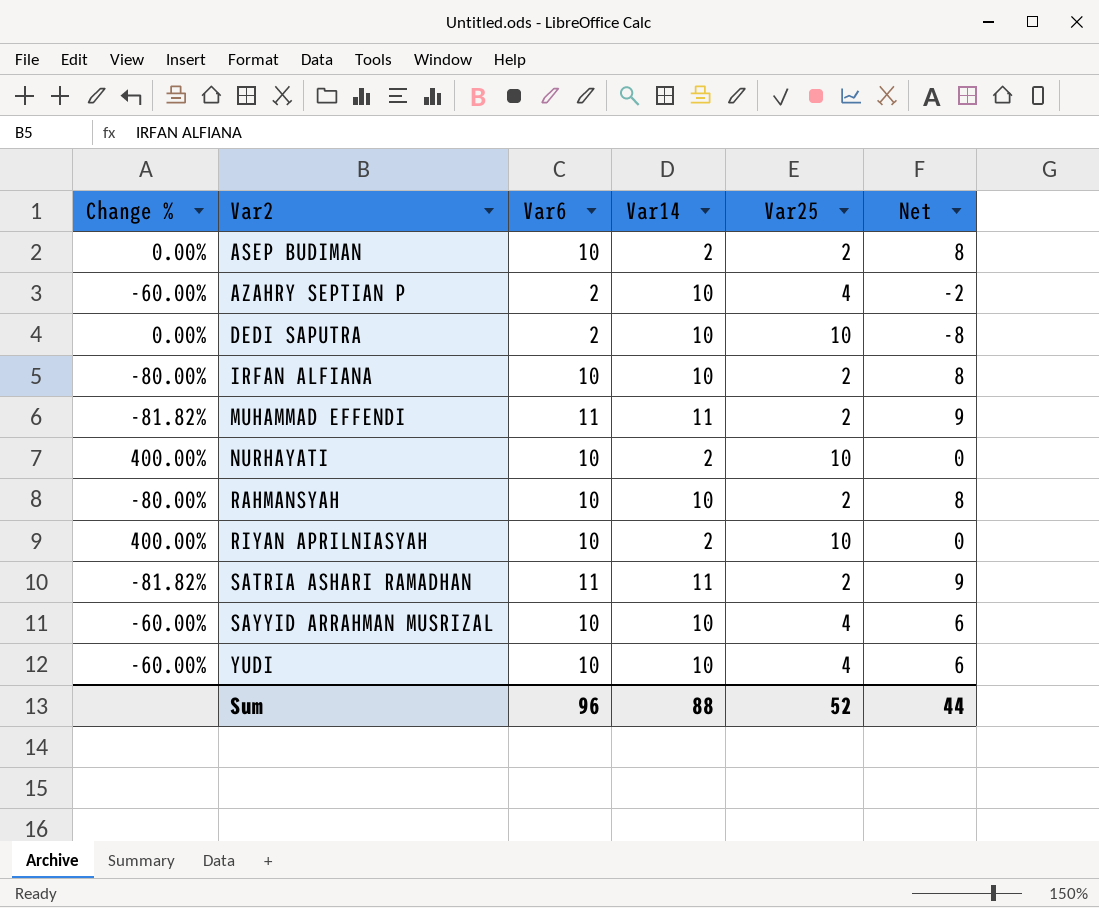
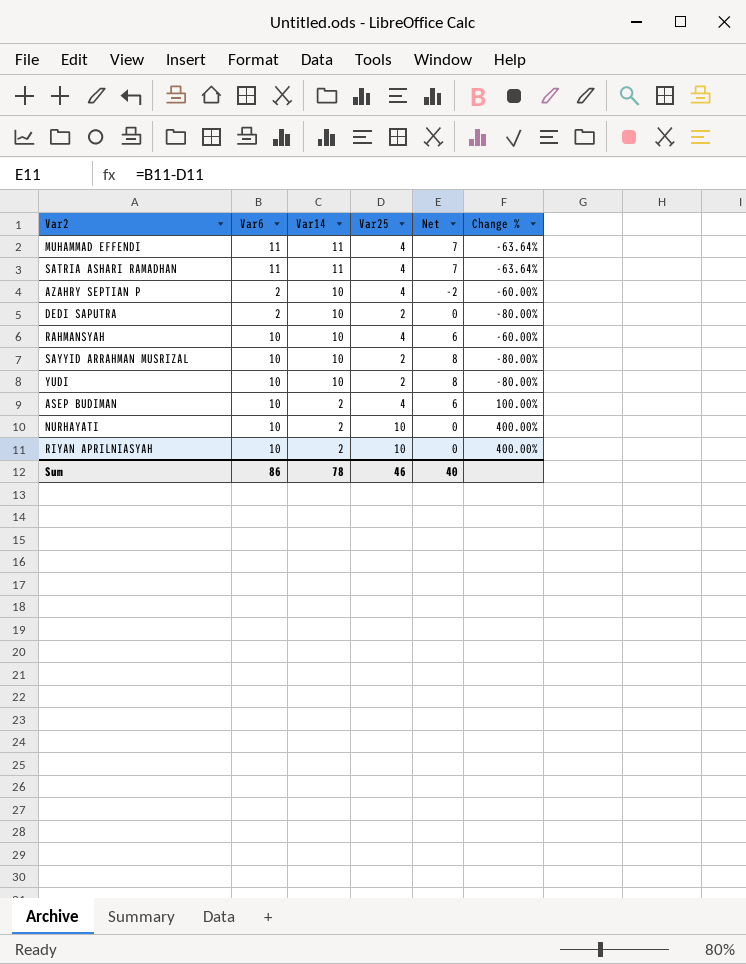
row order: Var2 ascending -> Var14 descending
column Change % | position: 1 -> 6
row IRFAN ALFIANA: -80.00% | 10 | 10 | 2 | 8 -> none
MUHAMMAD EFFENDI | Var25: 2 -> 4
MUHAMMAD EFFENDI | Net: 9 -> 7
MUHAMMAD EFFENDI | Change %: -81.82% -> -63.64%
SATRIA ASHARI RAMADHAN | Var25: 2 -> 4
SATRIA ASHARI RAMADHAN | Net: 9 -> 7
SATRIA ASHARI RAMADHAN | Change %: -81.82% -> -63.64%
DEDI SAPUTRA | Var25: 10 -> 2
DEDI SAPUTRA | Net: -8 -> 0
DEDI SAPUTRA | Change %: 0.00% -> -80.00%
RAHMANSYAH | Var25: 2 -> 4
RAHMANSYAH | Net: 8 -> 6
RAHMANSYAH | Change %: -80.00% -> -60.00%
SAYYID ARRAHMAN MUSRIZAL | Var25: 4 -> 2
SAYYID ARRAHMAN MUSRIZAL | Net: 6 -> 8
SAYYID ARRAHMAN MUSRIZAL | Change %: -60.00% -> -80.00%
YUDI | Var25: 4 -> 2
YUDI | Net: 6 -> 8
YUDI | Change %: -60.00% -> -80.00%
ASEP BUDIMAN | Var25: 2 -> 4
ASEP BUDIMAN | Net: 8 -> 6
ASEP BUDIMAN | Change %: 0.00% -> 100.00%
Sum | Var6: 96 -> 86
Sum | Var14: 88 -> 78
Sum | Var25: 52 -> 46
Sum | Net: 44 -> 40

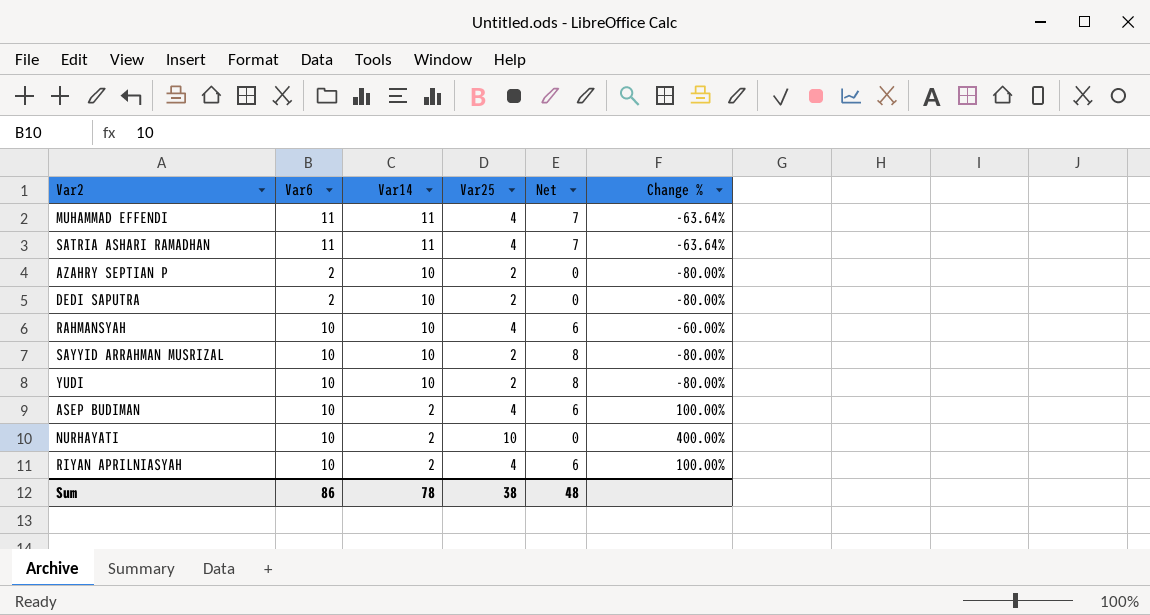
AZAHRY SEPTIAN P | Var25: 4 -> 2
AZAHRY SEPTIAN P | Net: -2 -> 0
AZAHRY SEPTIAN P | Change %: -60.00% -> -80.00%
RIYAN APRILNIASYAH | Var25: 10 -> 4
RIYAN APRILNIASYAH | Net: 0 -> 6
RIYAN APRILNIASYAH | Change %: 400.00% -> 100.00%
Sum | Var25: 46 -> 38
Sum | Net: 40 -> 48

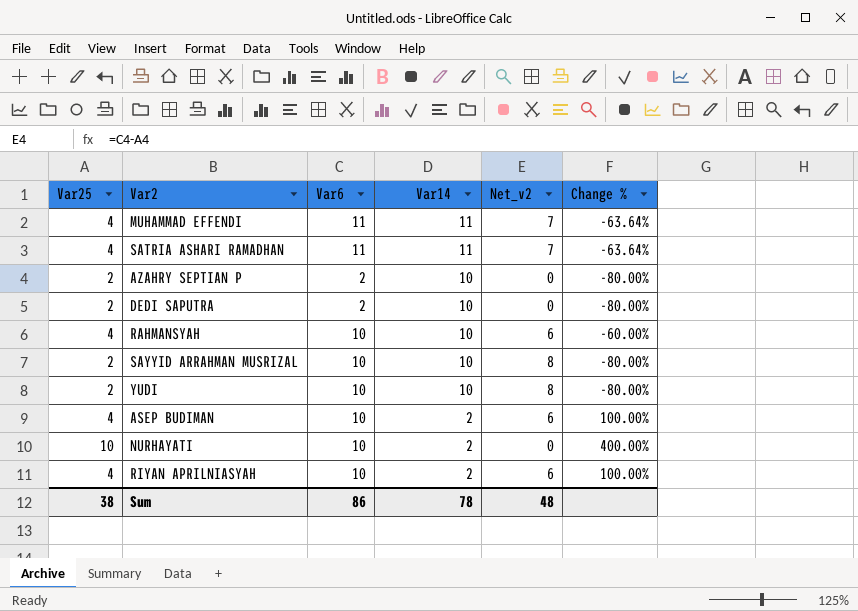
column Var25 | position: 4 -> 1
column name: Net -> Net_v2

